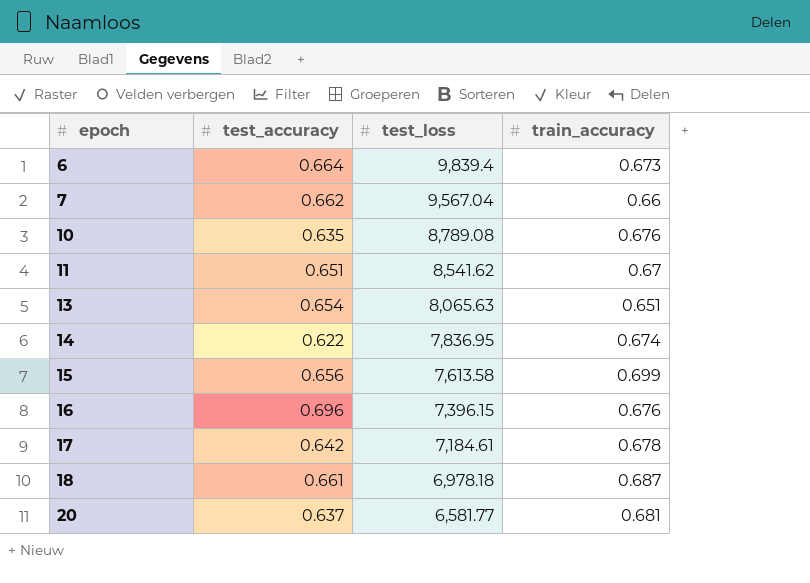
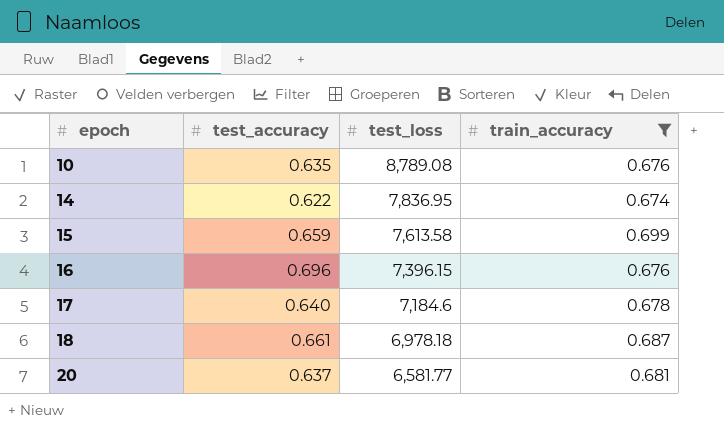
filter: none -> train_accuracy >= 0.674
15 | test_accuracy: 0.656 -> 0.659
17 | test_accuracy: 0.642 -> 0.640
17 | test_loss: 7,184.61 -> 7,184.6

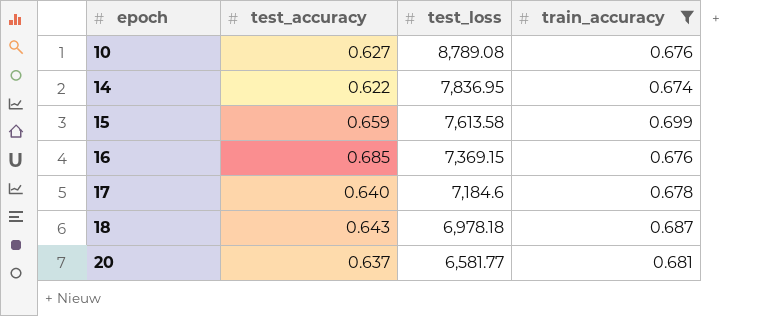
10 | test_accuracy: 0.635 -> 0.627
16 | test_accuracy: 0.696 -> 0.685
16 | test_loss: 7,396.15 -> 7,369.15
18 | test_accuracy: 0.661 -> 0.643

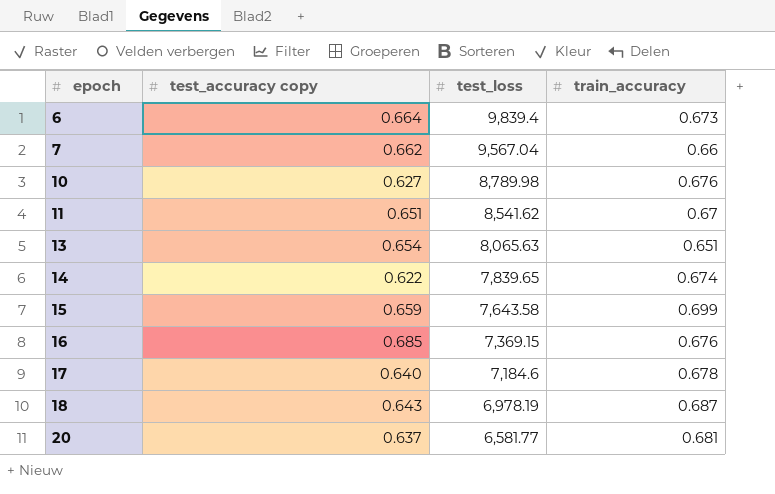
filter: train_accuracy >= 0.674 -> none
column name: test_accuracy -> test_accuracy copy
10 | test_loss: 8,789.08 -> 8,789.98
14 | test_loss: 7,836.95 -> 7,839.65
15 | test_loss: 7,613.58 -> 7,643.58
18 | test_loss: 6,978.18 -> 6,978.19

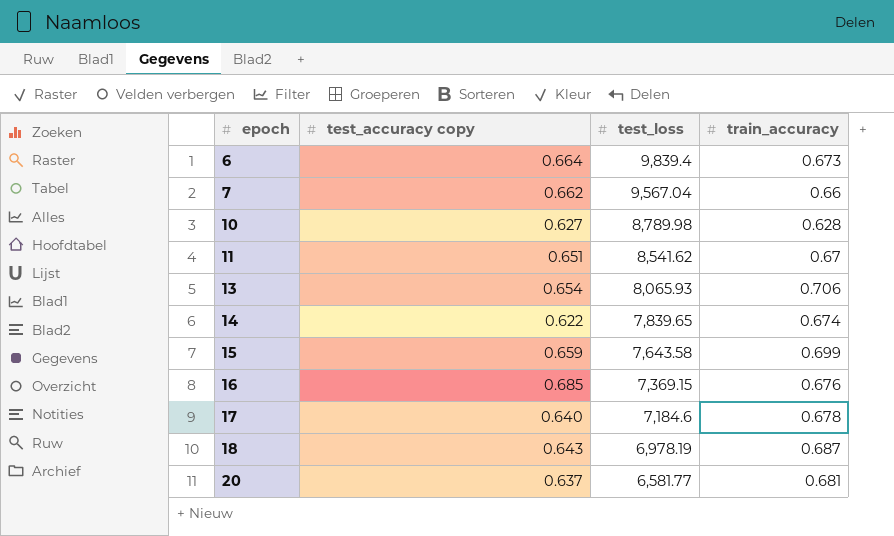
10 | train_accuracy: 0.676 -> 0.628
13 | test_loss: 8,065.63 -> 8,065.93
13 | train_accuracy: 0.651 -> 0.706

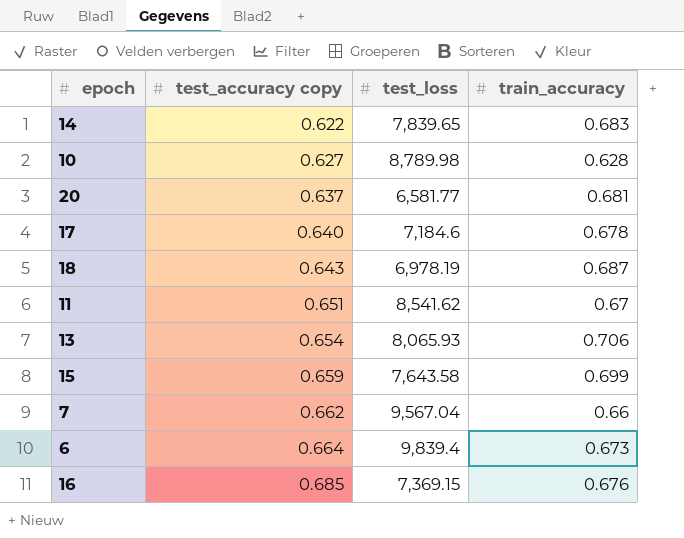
row order: epoch ascending -> test_accuracy copy ascending
14 | train_accuracy: 0.674 -> 0.683

